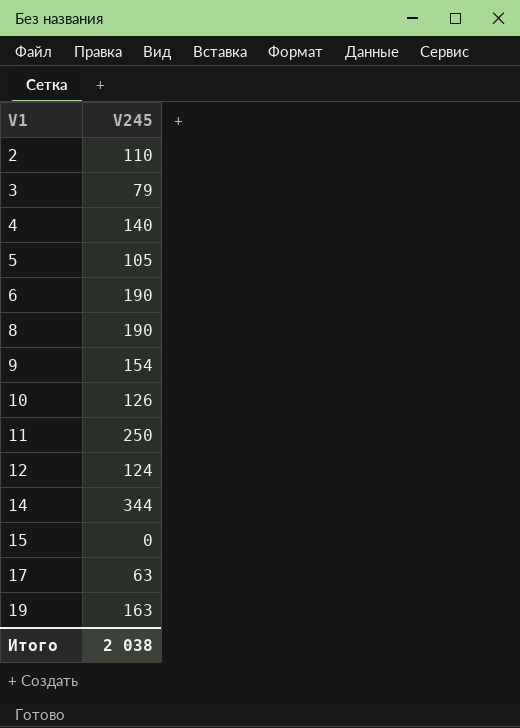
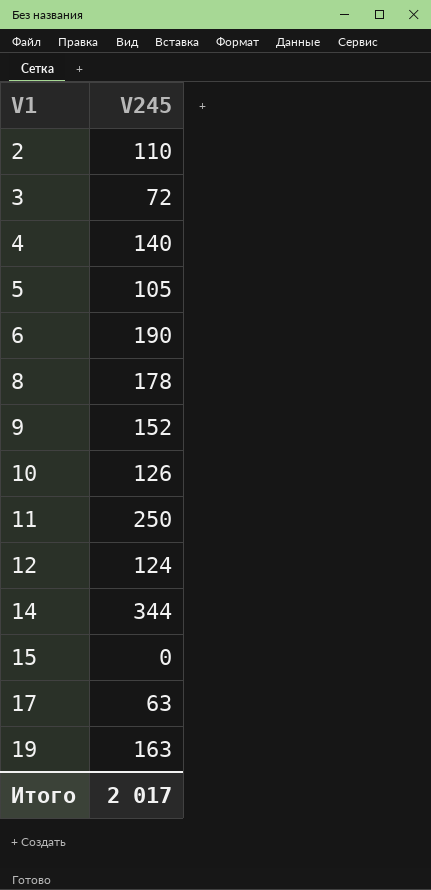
3 | V245: 79 -> 72
8 | V245: 190 -> 178
9 | V245: 154 -> 152
Итого | V245: 2 038 -> 2 017

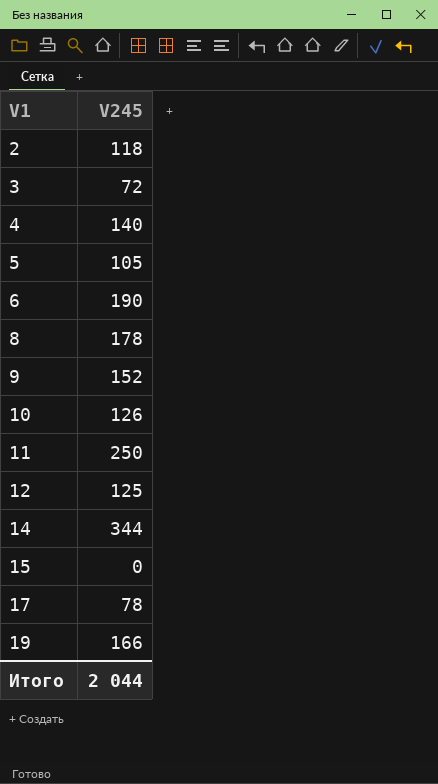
2 | V245: 110 -> 118
12 | V245: 124 -> 125
17 | V245: 63 -> 78
19 | V245: 163 -> 166
Итого | V245: 2 017 -> 2 044

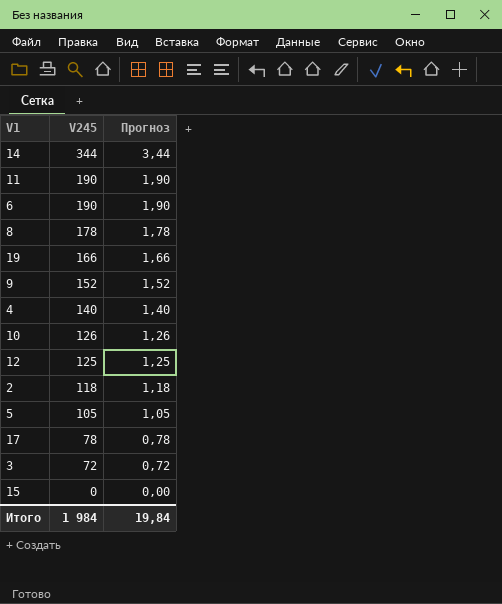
row order: V1 ascending -> V245 descending
column Прогноз | formula: none -> [V245] * 0,01
11 | V245: 250 -> 190
Итого | V245: 2 044 -> 1 984

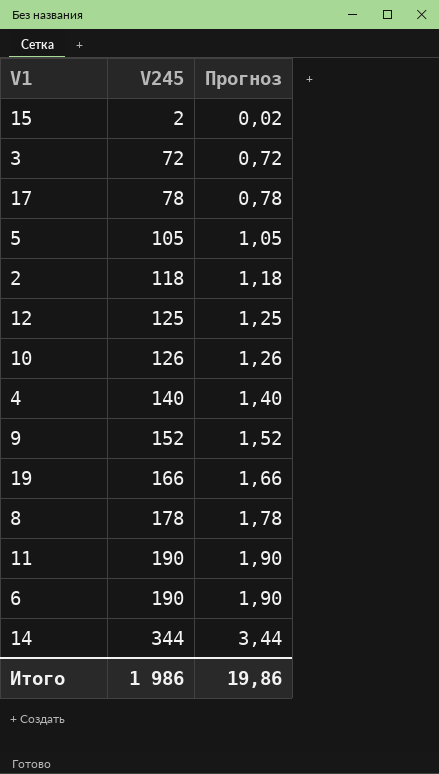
row order: V245 descending -> V245 ascending
15 | V245: 0 -> 2
15 | Прогноз: 0,00 -> 0,02
Итого | V245: 1 984 -> 1 986
Итого | Прогноз: 19,84 -> 19,86

